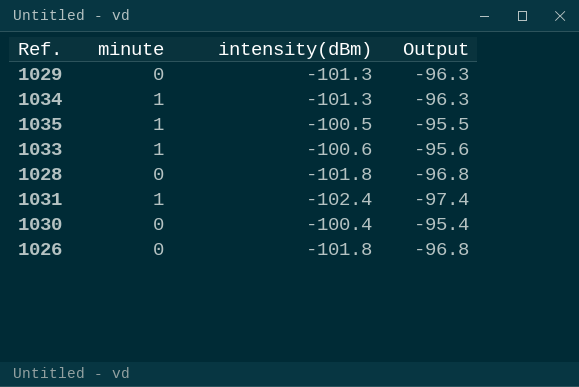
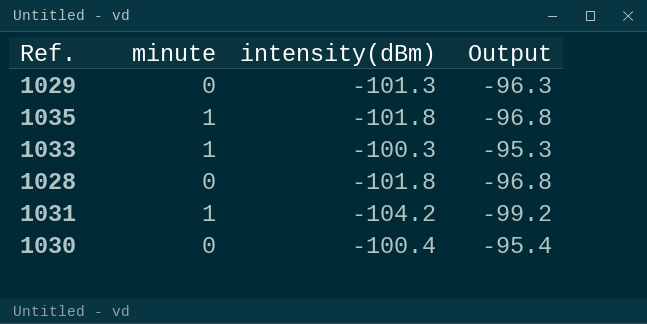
row 1034: 1 | -101.3 | -96.3 -> none
row 1026: 0 | -101.8 | -96.8 -> none
1035 | intensity(dBm): -100.5 -> -101.8
1035 | Output: -95.5 -> -96.8
1033 | intensity(dBm): -100.6 -> -100.3
1033 | Output: -95.6 -> -95.3
1031 | intensity(dBm): -102.4 -> -104.2
1031 | Output: -97.4 -> -99.2

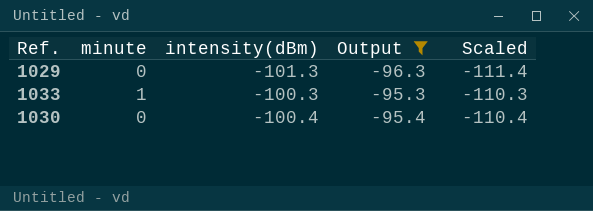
filter: none -> Output >= -96.3
column Scaled | formula: none -> [intensity(dBm)] * 1.1

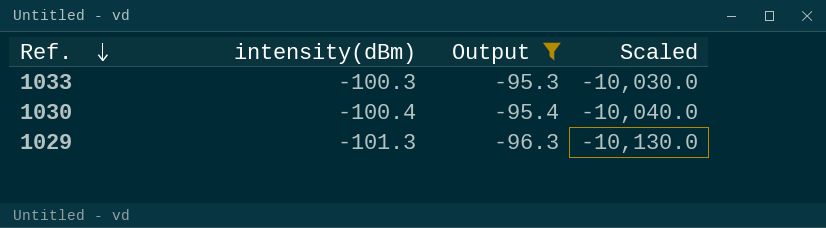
row order: none -> Ref. descending
column minute | position: 2 -> none
column Scaled | formula: [intensity(dBm)] * 1.1 -> [intensity(dBm)] * 100

